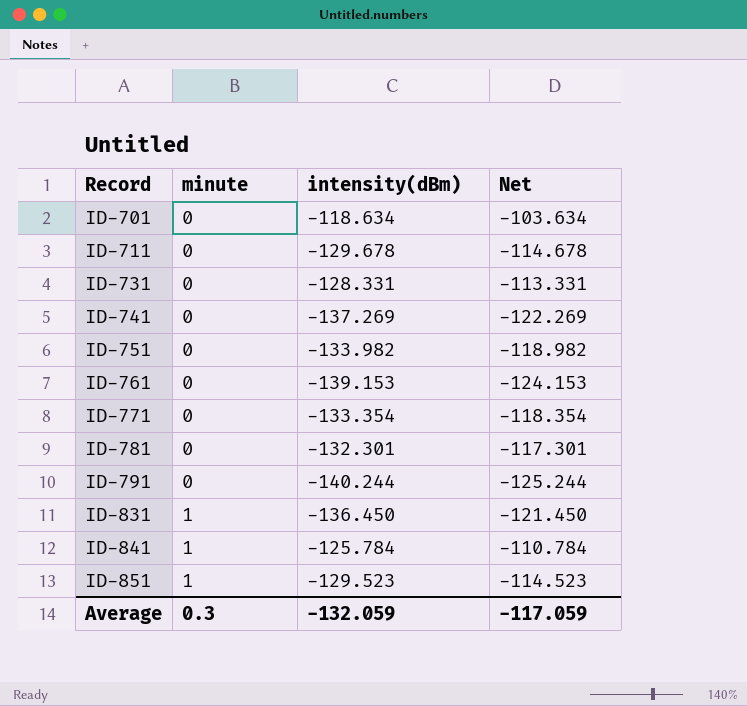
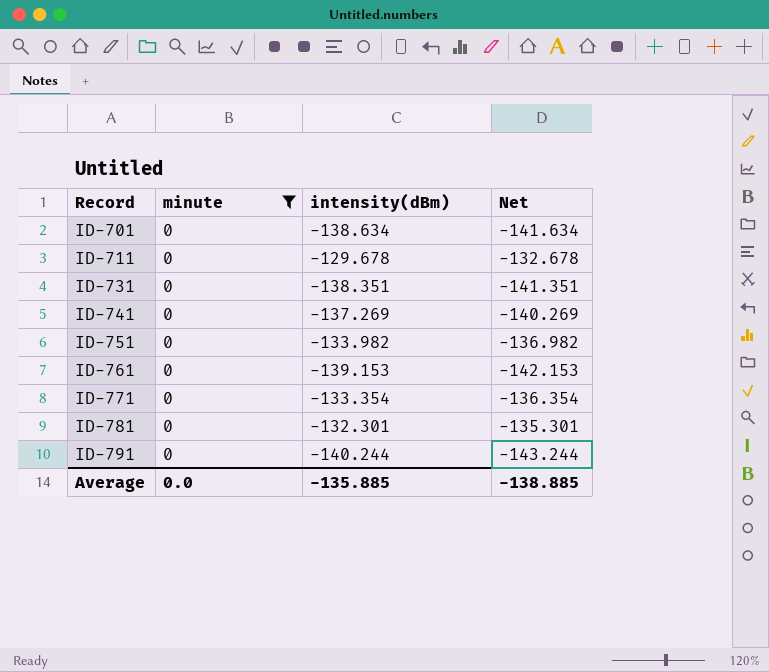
filter: none -> minute = 0
column Net | formula: [intensity(dBm)] + 15 -> [intensity(dBm)] - 3
ID-701 | intensity(dBm): -118.634 -> -138.634
ID-731 | intensity(dBm): -128.331 -> -138.351
Average | minute: 0.3 -> 0.0
Average | intensity(dBm): -132.059 -> -135.885
Average | Net: -117.059 -> -138.885

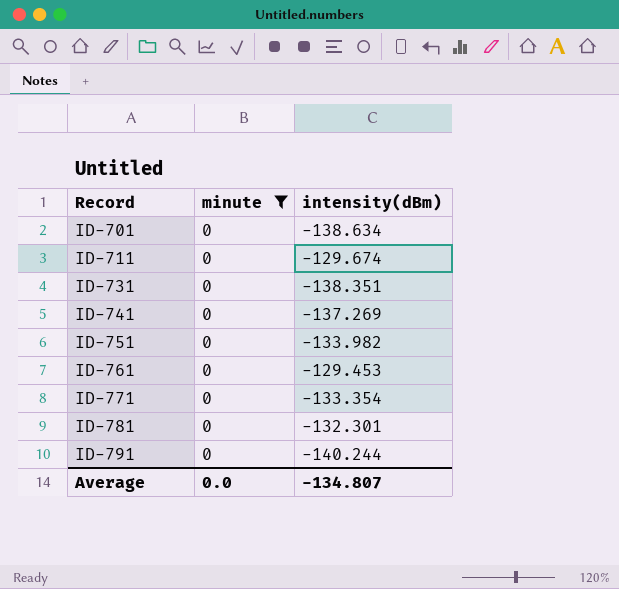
column Net | formula: [intensity(dBm)] - 3 -> none
ID-711 | intensity(dBm): -129.678 -> -129.674
ID-761 | intensity(dBm): -139.153 -> -129.453
Average | intensity(dBm): -135.885 -> -134.807

